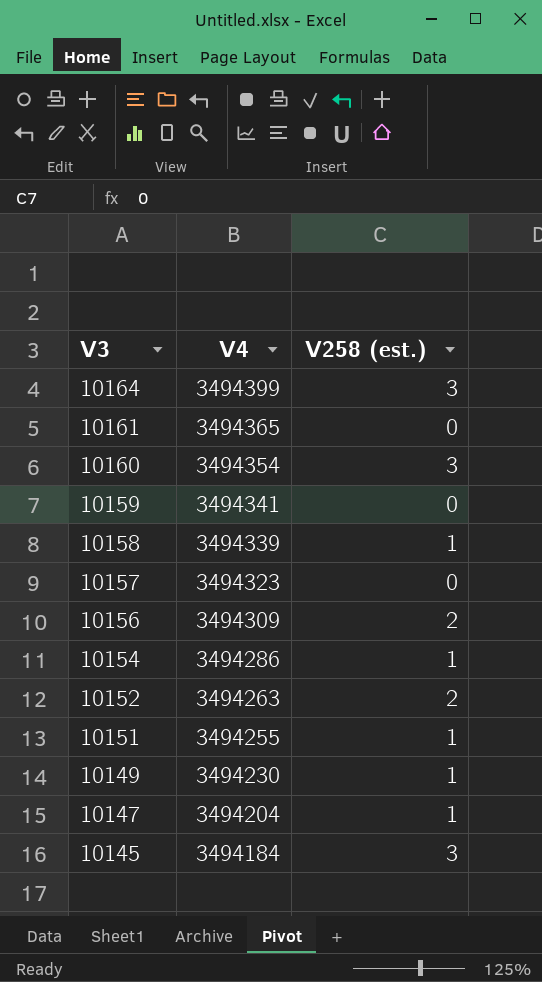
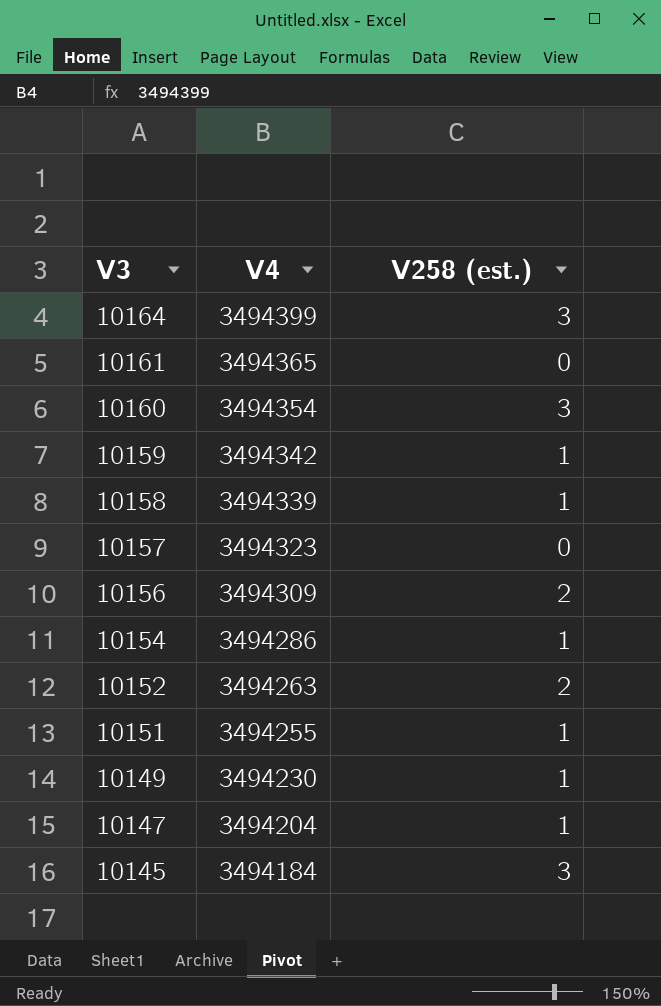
10159 | V4: 3494341 -> 3494342
10159 | V258 (est.): 0 -> 1

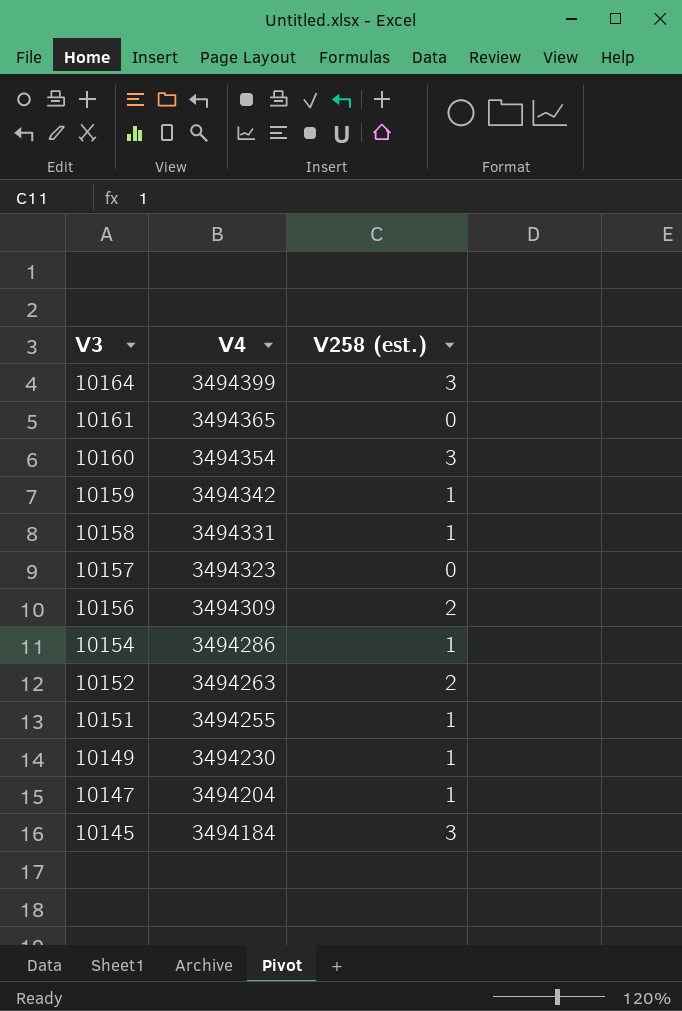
10158 | V4: 3494339 -> 3494331

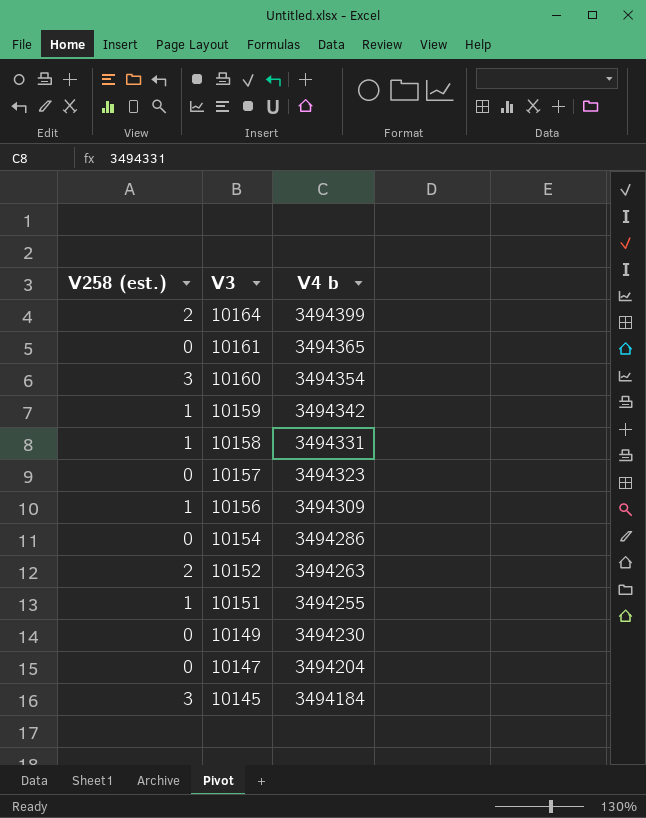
column V258 (est.) | position: 3 -> 1
column name: V4 -> V4 b
10164 | V258 (est.): 3 -> 2
10156 | V258 (est.): 2 -> 1
10154 | V258 (est.): 1 -> 0
10149 | V258 (est.): 1 -> 0
10147 | V258 (est.): 1 -> 0

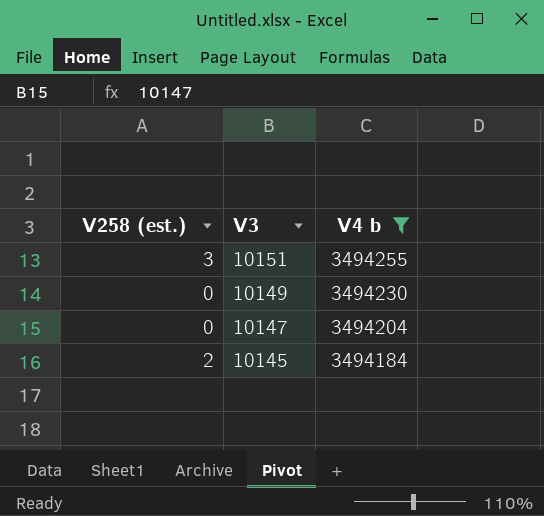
filter: none -> V4 b <= 3494255
10151 | V258 (est.): 1 -> 3
10145 | V258 (est.): 3 -> 2

